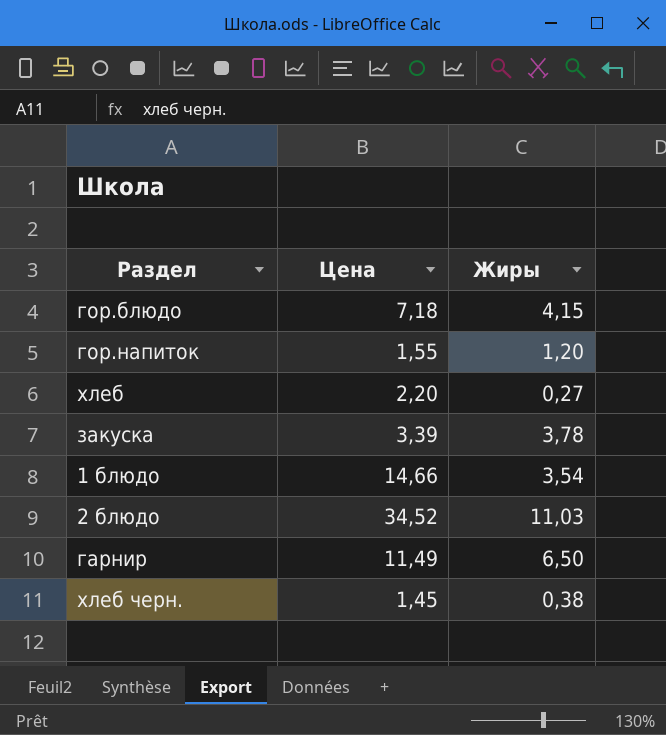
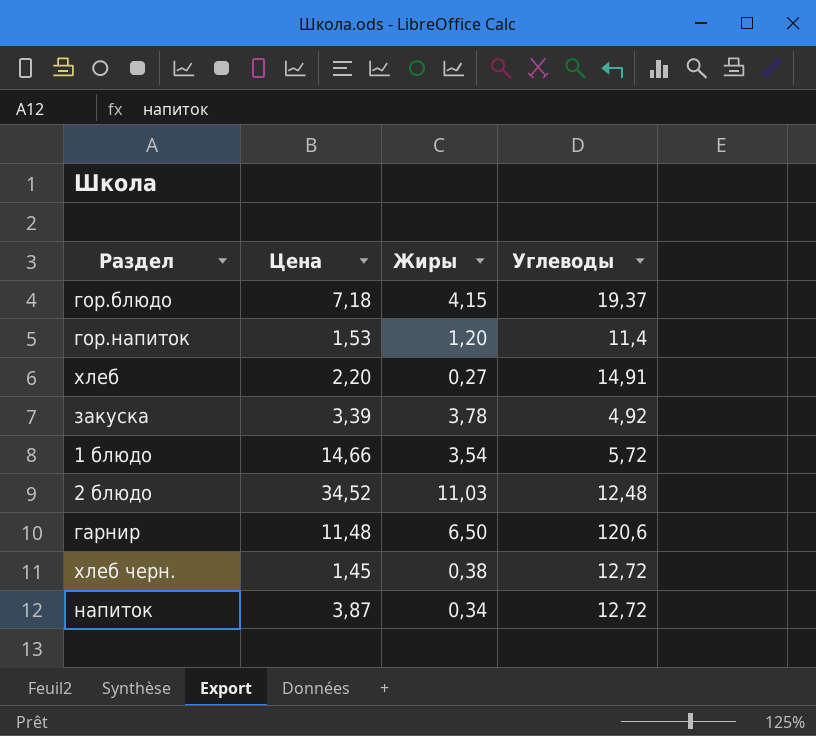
column Углеводы | position: none -> 4
гор.напиток | Цена: 1,55 -> 1,53
гарнир | Цена: 11,49 -> 11,48
row напиток: none -> 3,87 | 0,34 | 12,72

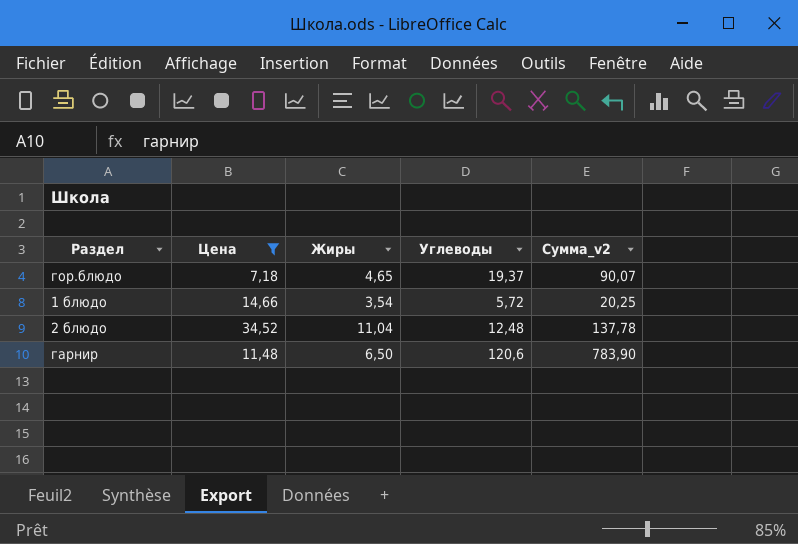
filter: none -> Цена >= 7,18
column Сумма_v2 | formula: none -> [Жиры] * [Углеводы]
гор.блюдо | Жиры: 4,15 -> 4,65
2 блюдо | Жиры: 11,03 -> 11,04

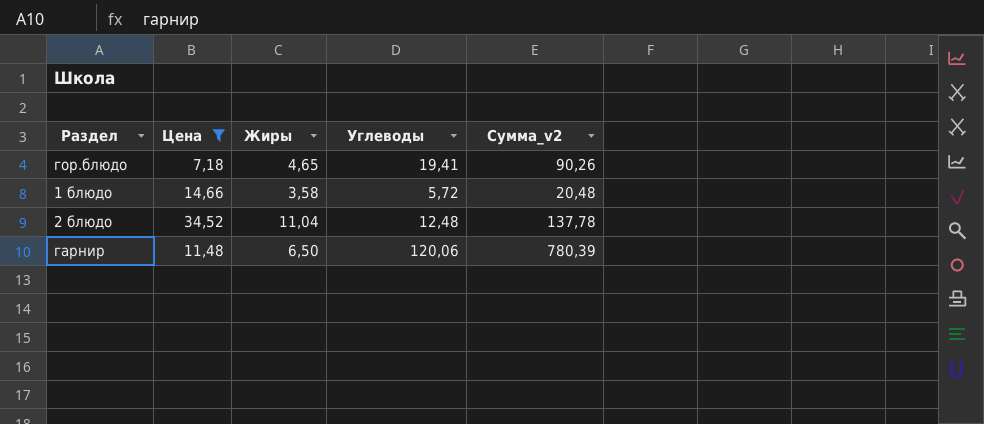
гор.блюдо | Углеводы: 19,37 -> 19,41
гор.блюдо | Сумма_v2: 90,07 -> 90,26
1 блюдо | Жиры: 3,54 -> 3,58
1 блюдо | Сумма_v2: 20,25 -> 20,48
гарнир | Углеводы: 120,6 -> 120,06
гарнир | Сумма_v2: 783,90 -> 780,39

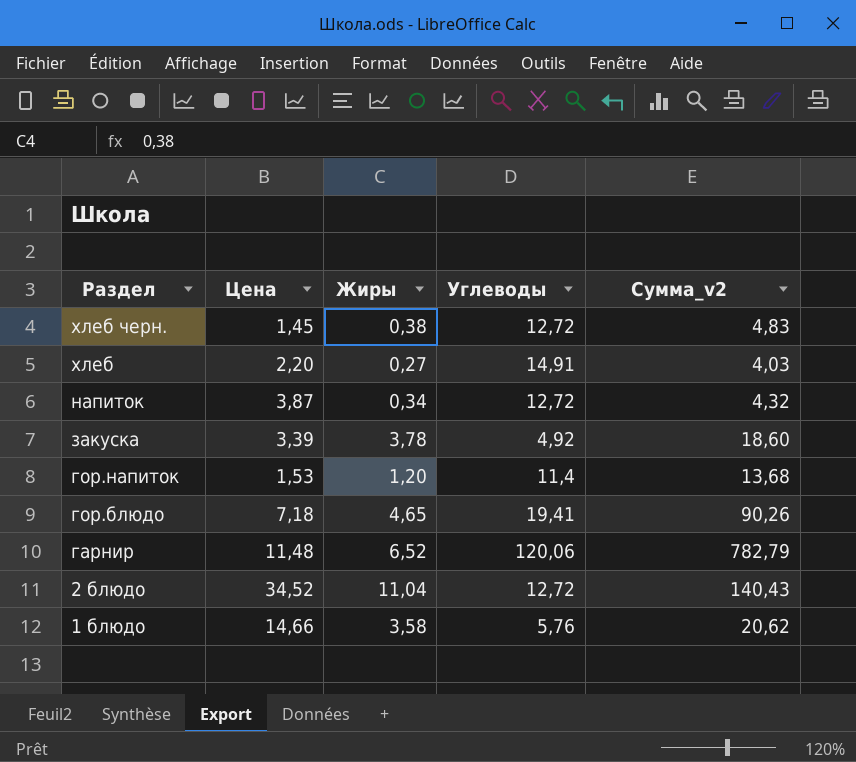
filter: Цена >= 7,18 -> none
row order: none -> Раздел descending
гарнир | Жиры: 6,50 -> 6,52
гарнир | Сумма_v2: 780,39 -> 782,79
2 блюдо | Углеводы: 12,48 -> 12,72
2 блюдо | Сумма_v2: 137,78 -> 140,43
1 блюдо | Углеводы: 5,72 -> 5,76
1 блюдо | Сумма_v2: 20,48 -> 20,62

